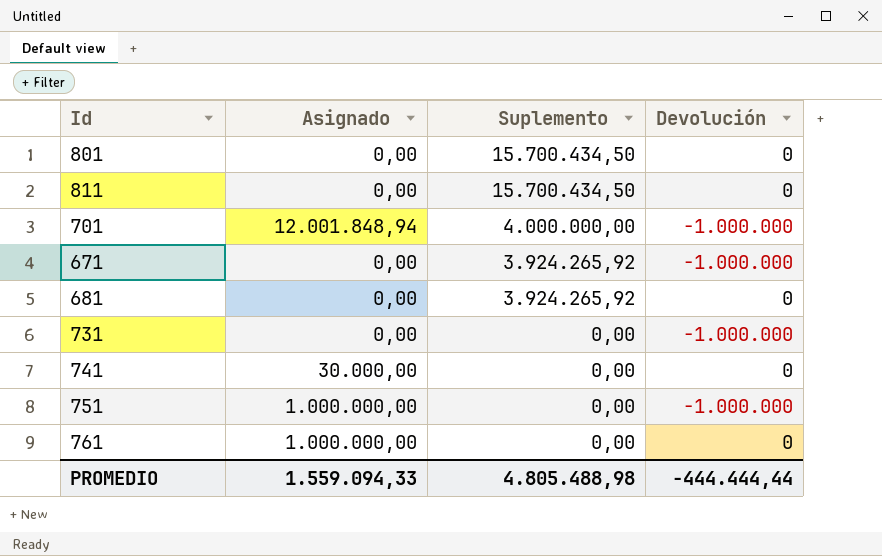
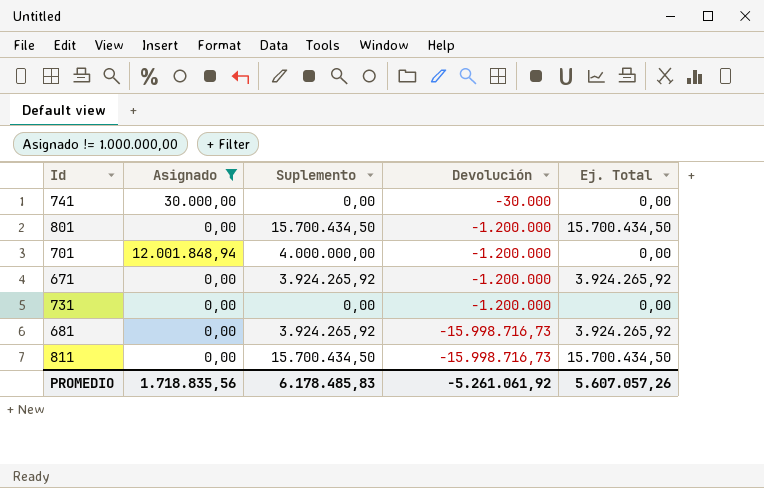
filter: none -> Asignado != 1.000.000,00
row order: Suplemento descending -> Devolución descending
column Ej. Total | position: none -> 5
741 | Devolución: 0 -> -30.000
801 | Devolución: 0 -> -1.200.000
701 | Devolución: -1.000.000 -> -1.200.000
671 | Devolución: -1.000.000 -> -1.200.000
731 | Devolución: -1.000.000 -> -1.200.000
681 | Devolución: 0 -> -15.998.716,73
811 | Devolución: 0 -> -15.998.716,73
PROMEDIO | Asignado: 1.559.094,33 -> 1.718.835,56
PROMEDIO | Suplemento: 4.805.488,98 -> 6.178.485,83
PROMEDIO | Devolución: -444.444,44 -> -5.261.061,92

